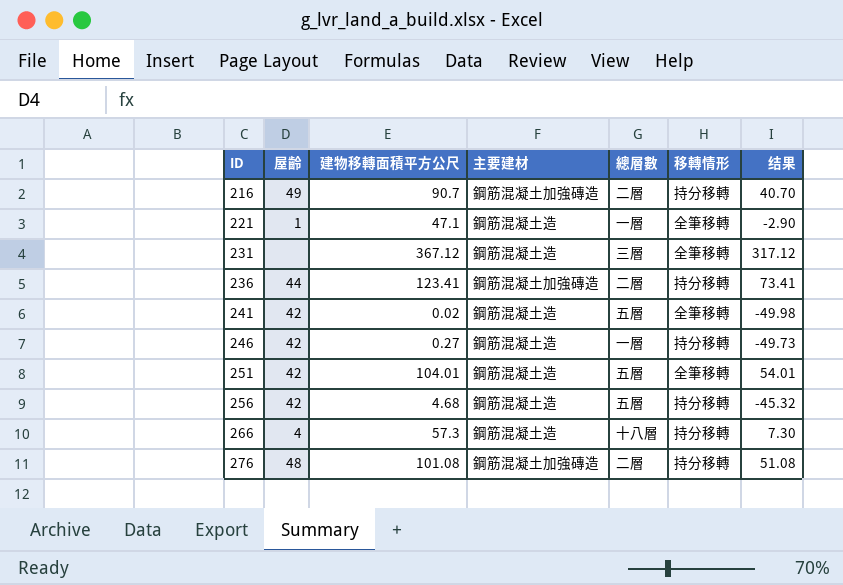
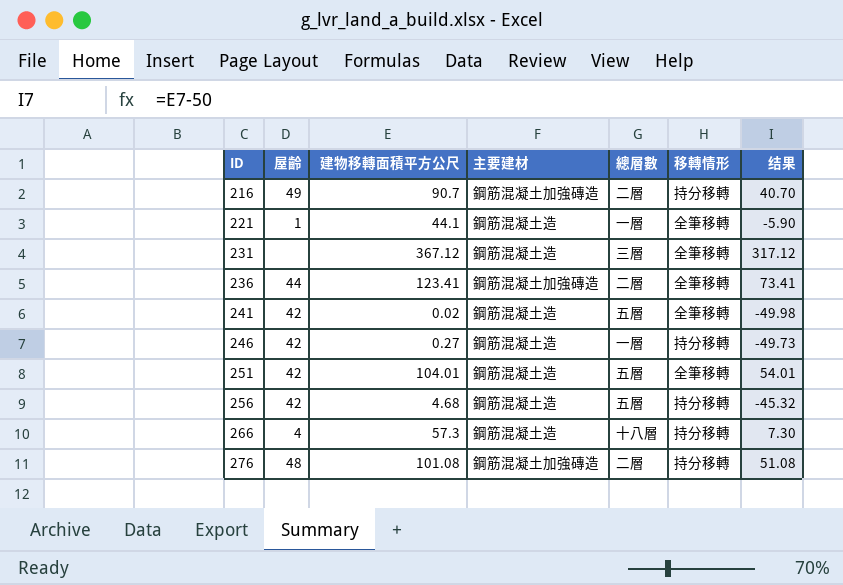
221 | 建物移轉面積平方公尺: 47.1 -> 44.1
221 | 结果: -2.90 -> -5.90
236 | 移轉情形: 持分移轉 -> 全筆移轉

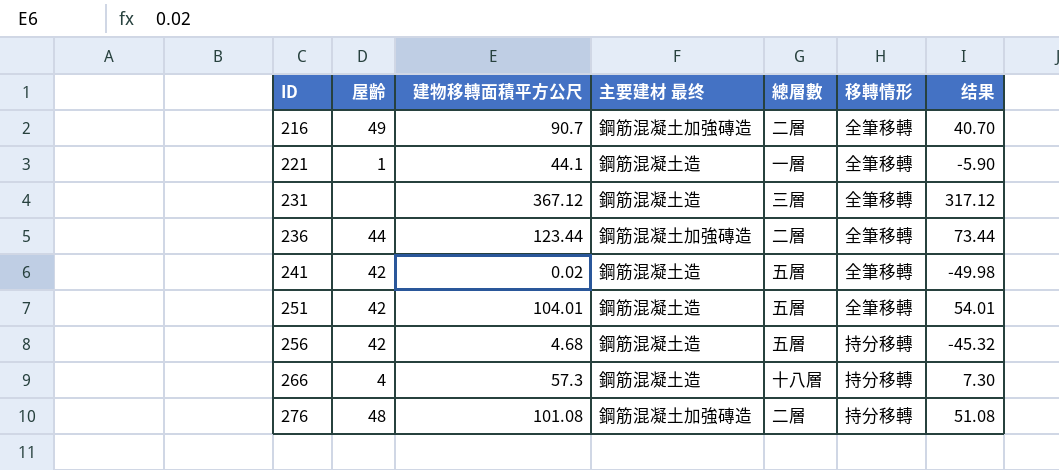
column name: 主要建材 -> 主要建材 最终
row 246: 42 | 0.27 | 鋼筋混凝土造 | 一層 | 持分移轉 | -49.73 -> none
216 | 移轉情形: 持分移轉 -> 全筆移轉
236 | 建物移轉面積平方公尺: 123.41 -> 123.44
236 | 结果: 73.41 -> 73.44

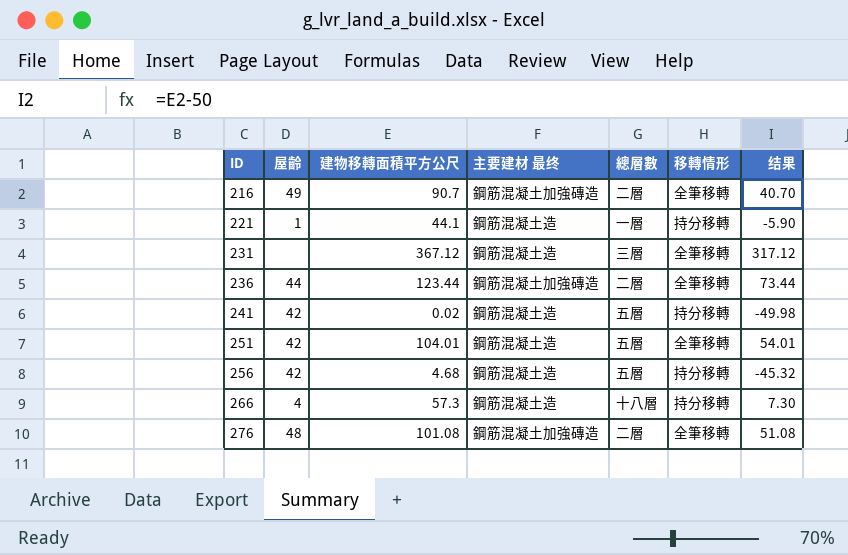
221 | 移轉情形: 全筆移轉 -> 持分移轉
241 | 移轉情形: 全筆移轉 -> 持分移轉
276 | 移轉情形: 持分移轉 -> 全筆移轉

